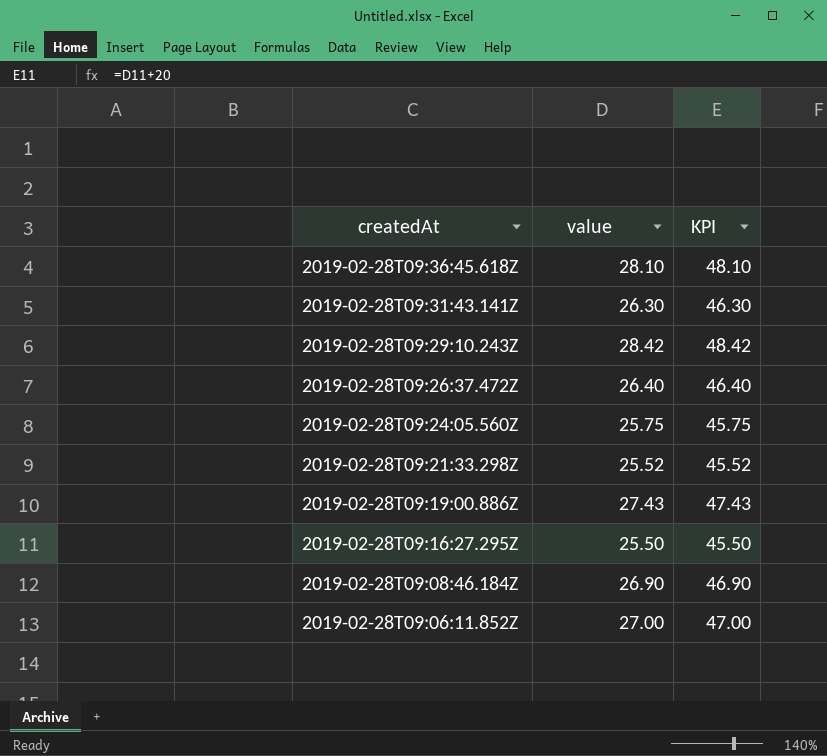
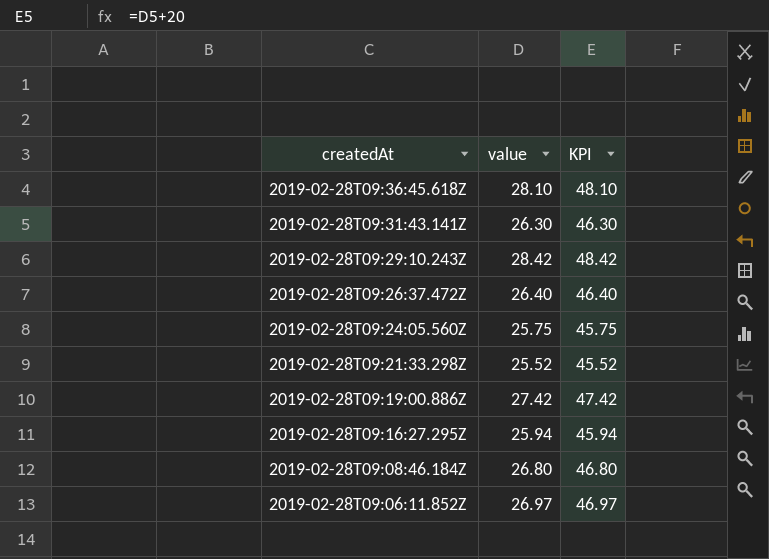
2019-02-28T09:19:00.886Z | value: 27.43 -> 27.42
2019-02-28T09:19:00.886Z | KPI: 47.43 -> 47.42
2019-02-28T09:16:27.295Z | value: 25.50 -> 25.94
2019-02-28T09:16:27.295Z | KPI: 45.50 -> 45.94
2019-02-28T09:08:46.184Z | value: 26.90 -> 26.80
2019-02-28T09:08:46.184Z | KPI: 46.90 -> 46.80
2019-02-28T09:06:11.852Z | value: 27.00 -> 26.97
2019-02-28T09:06:11.852Z | KPI: 47.00 -> 46.97

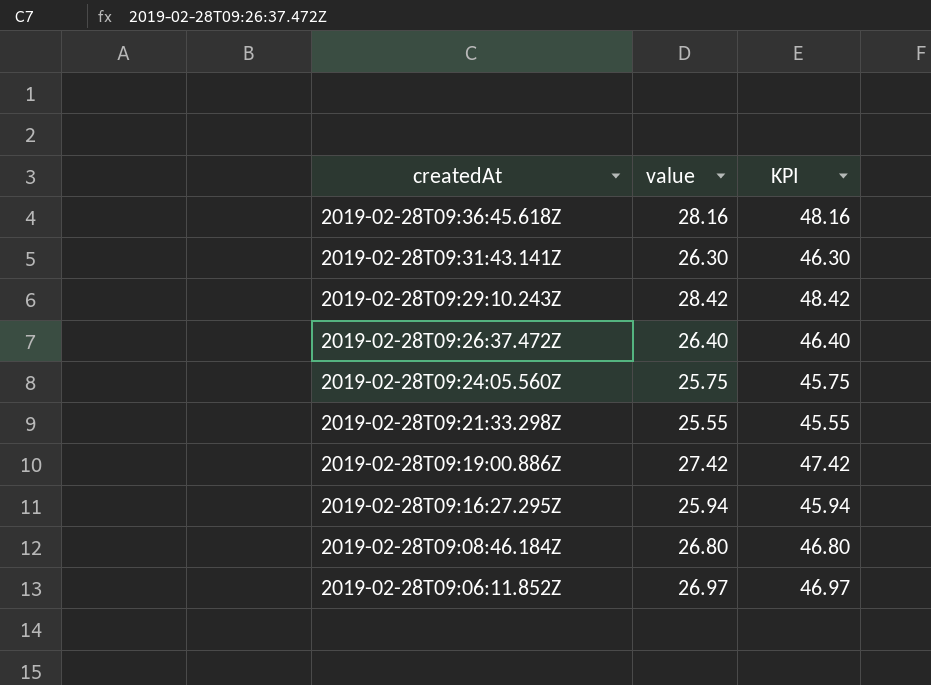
2019-02-28T09:36:45.618Z | value: 28.10 -> 28.16
2019-02-28T09:36:45.618Z | KPI: 48.10 -> 48.16
2019-02-28T09:21:33.298Z | value: 25.52 -> 25.55
2019-02-28T09:21:33.298Z | KPI: 45.52 -> 45.55

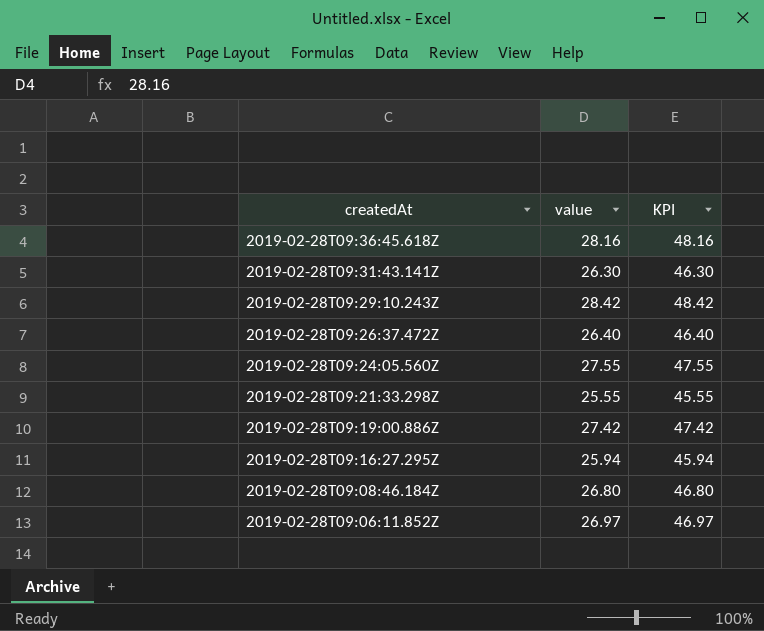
2019-02-28T09:24:05.560Z | value: 25.75 -> 27.55
2019-02-28T09:24:05.560Z | KPI: 45.75 -> 47.55

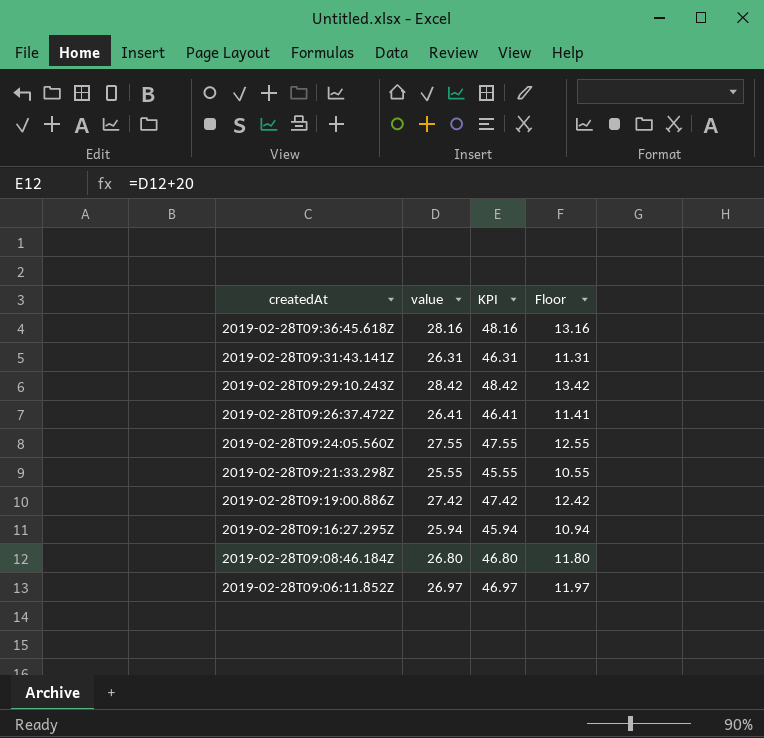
column Floor | formula: none -> [value] - 15
2019-02-28T09:31:43.141Z | value: 26.30 -> 26.31
2019-02-28T09:31:43.141Z | KPI: 46.30 -> 46.31
2019-02-28T09:26:37.472Z | value: 26.40 -> 26.41
2019-02-28T09:26:37.472Z | KPI: 46.40 -> 46.41

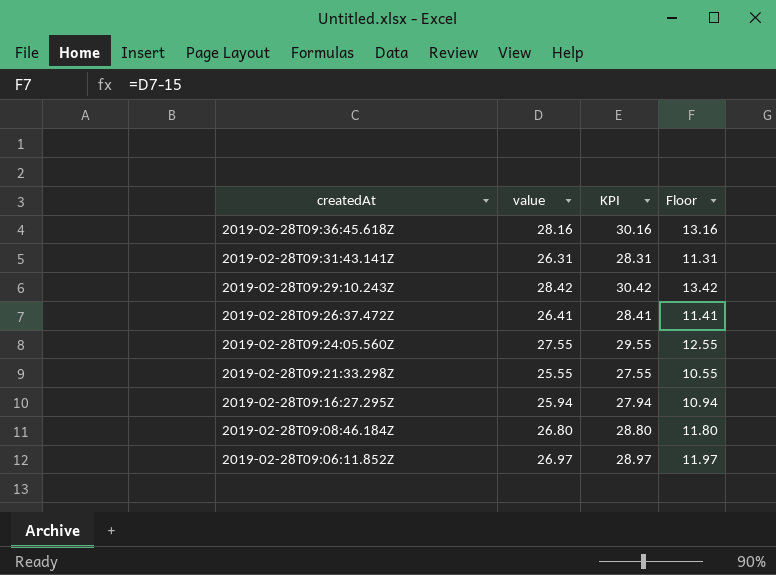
column KPI | formula: [value] + 20 -> [value] + 2
row 2019-02-28T09:19:00.886Z: 27.42 | 47.42 | 12.42 -> none

